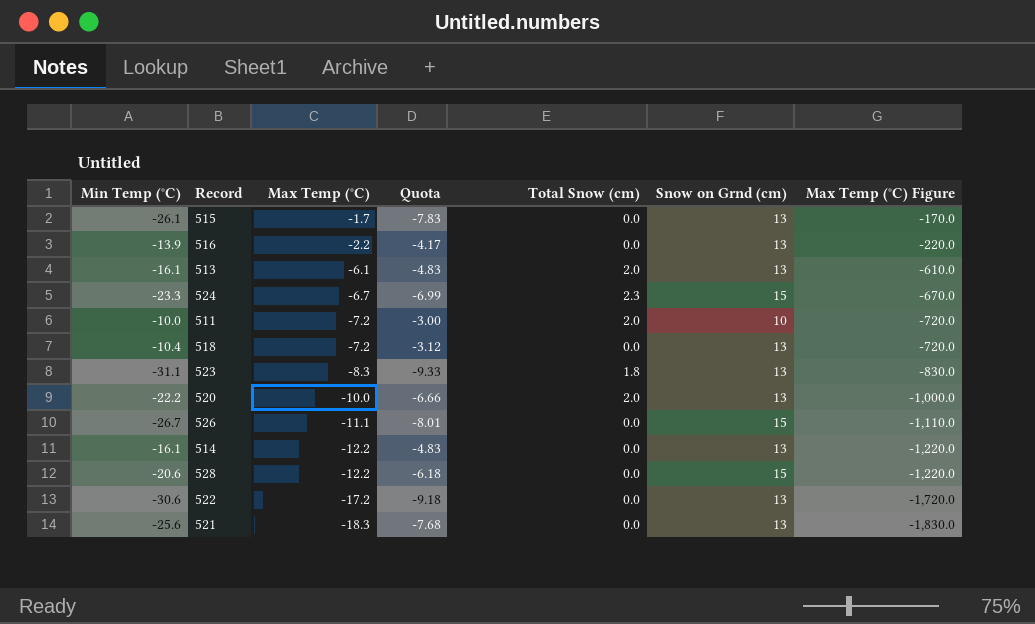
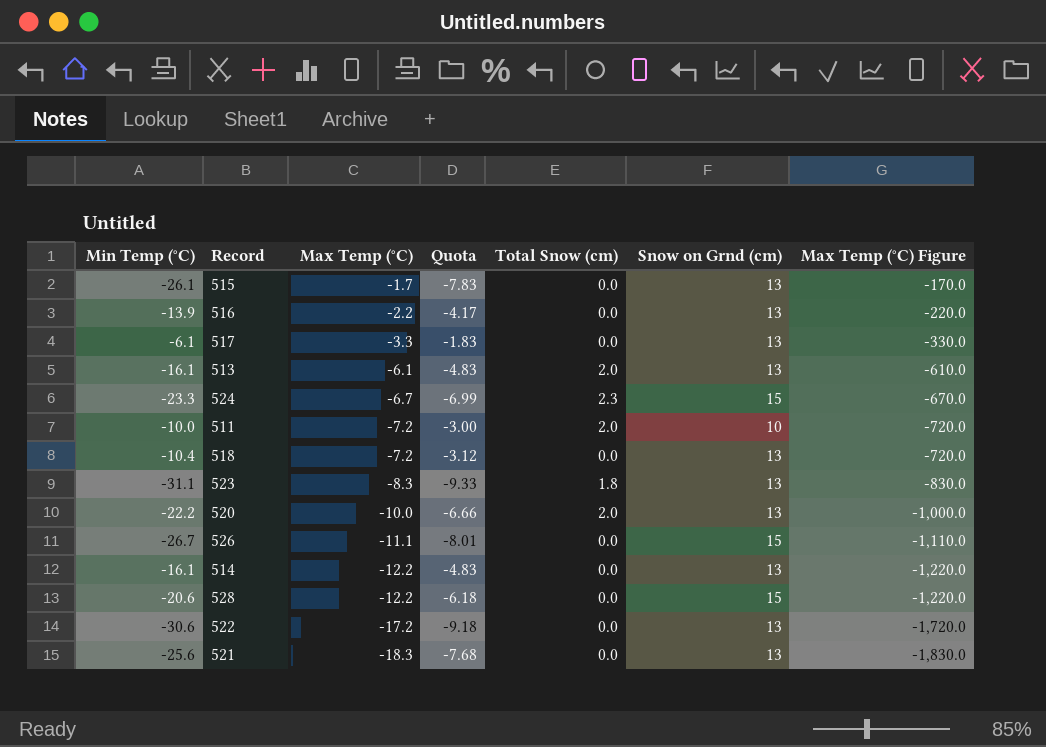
row 517: none -> -6.1 | -3.3 | -1.83 | 0.0 | 13 | -330.0

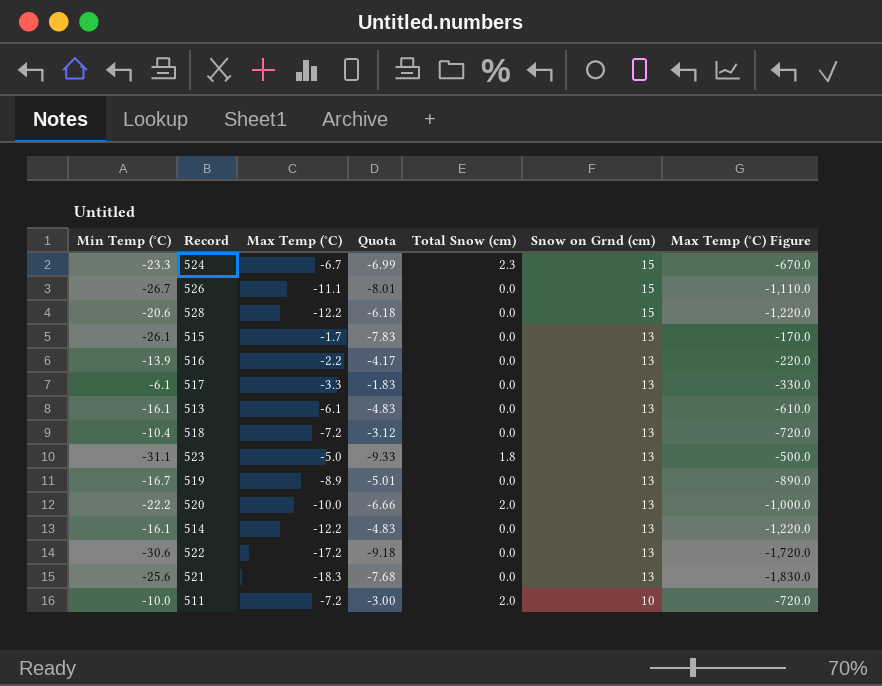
row order: Max Temp (°C) descending -> Snow on Grnd (cm) descending
513 | Total Snow (cm): 2.0 -> 0.0
523 | Max Temp (°C): -8.3 -> -5.0
523 | Max Temp (°C) Figure: -830.0 -> -500.0
row 519: none -> -16.7 | -8.9 | -5.01 | 0.0 | 13 | -890.0

